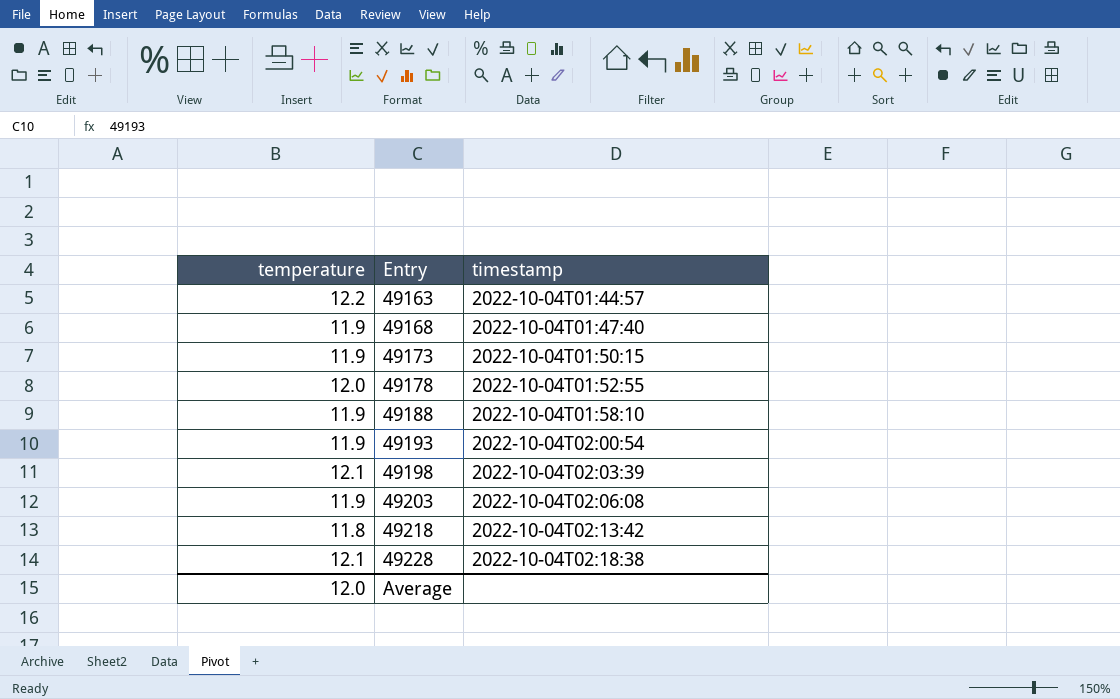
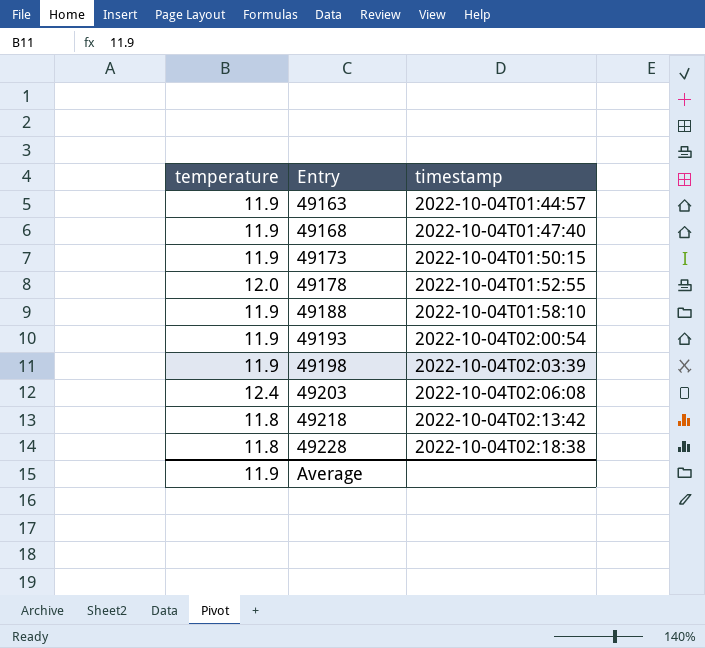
49163 | temperature: 12.2 -> 11.9
49198 | temperature: 12.1 -> 11.9
49203 | temperature: 11.9 -> 12.4
49228 | temperature: 12.1 -> 11.8
Average | temperature: 12.0 -> 11.9

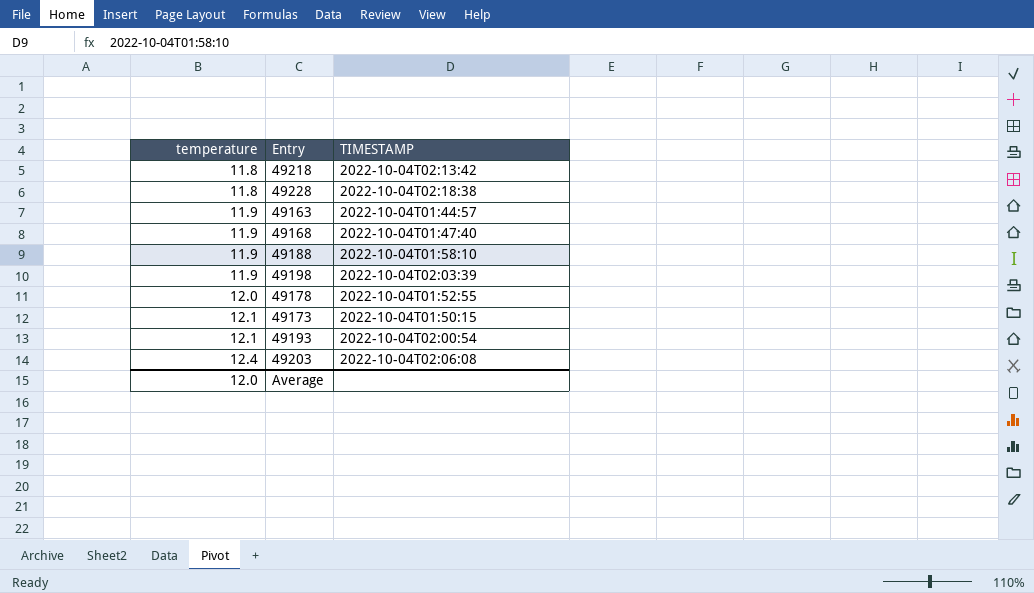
row order: Entry ascending -> temperature ascending
column name: timestamp -> TIMESTAMP
49173 | temperature: 11.9 -> 12.1
49193 | temperature: 11.9 -> 12.1
Average | temperature: 11.9 -> 12.0

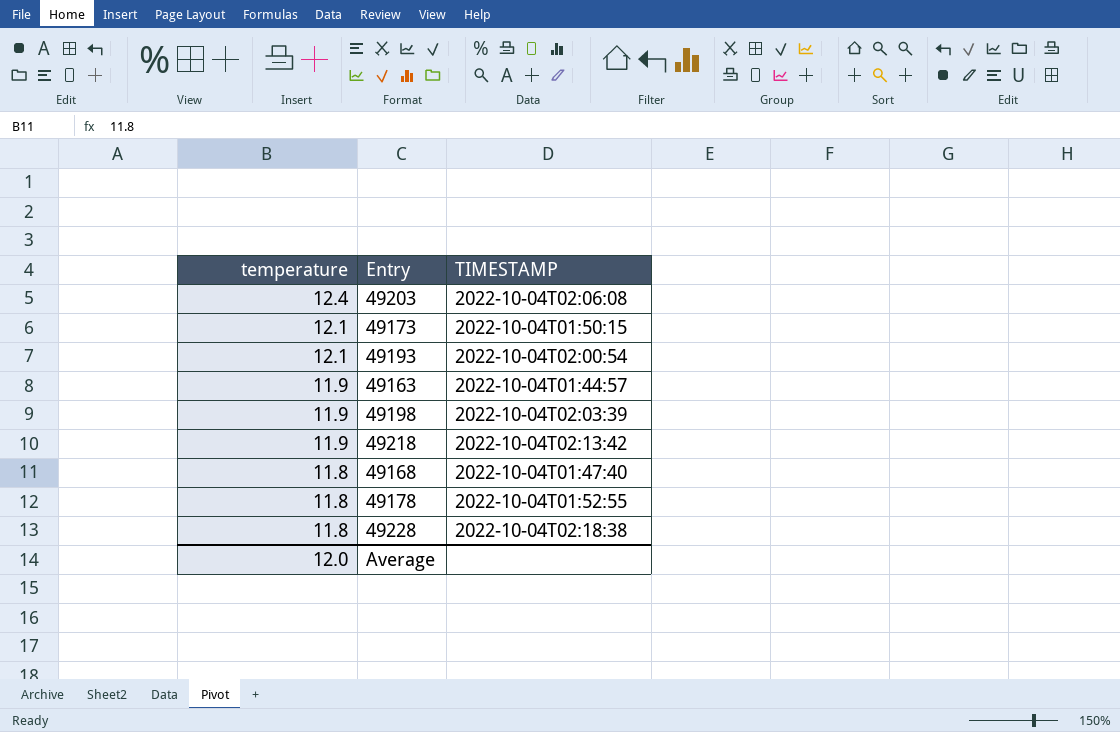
row order: temperature ascending -> temperature descending
row 49188: 11.9 | 2022-10-04T01:58:10 -> none
49218 | temperature: 11.8 -> 11.9
49168 | temperature: 11.9 -> 11.8
49178 | temperature: 12.0 -> 11.8

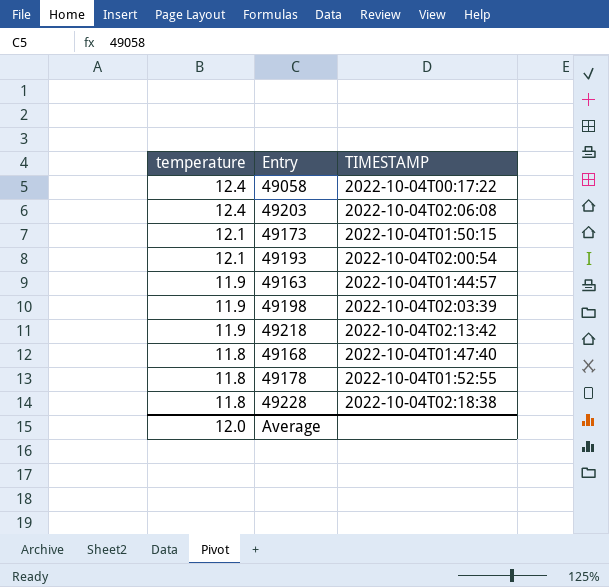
row 49058: none -> 12.4 | 2022-10-04T00:17:22

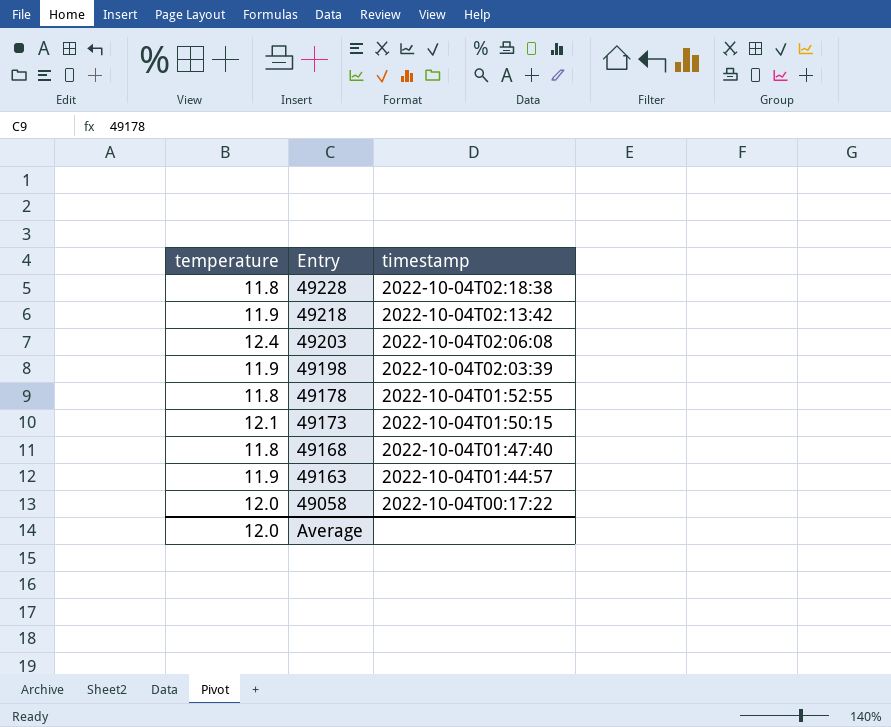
row order: temperature descending -> Entry descending
column name: TIMESTAMP -> timestamp
row 49193: 12.1 | 2022-10-04T02:00:54 -> none
49058 | temperature: 12.4 -> 12.0

